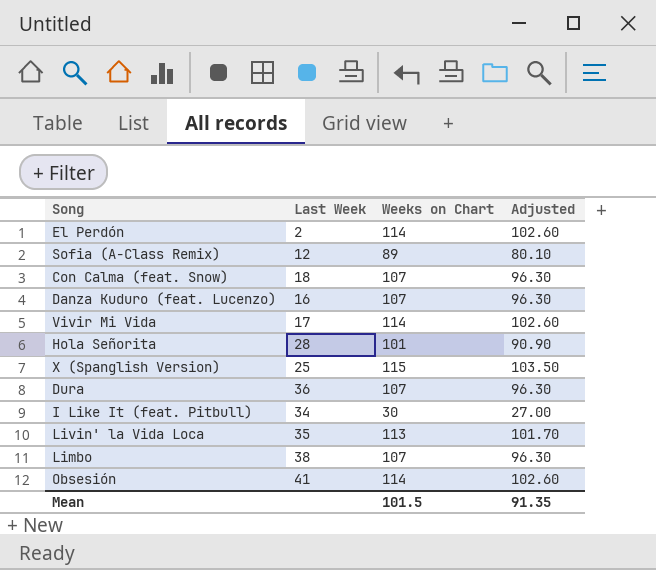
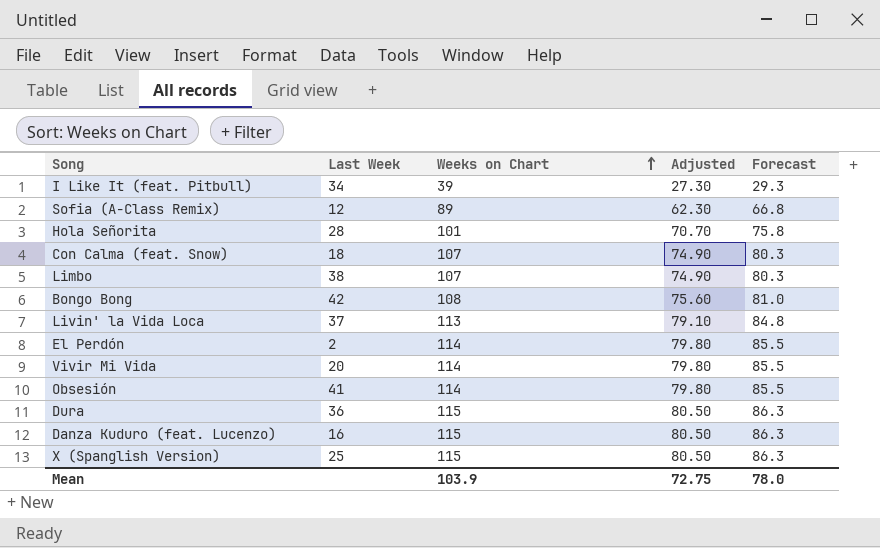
row order: none -> Weeks on Chart ascending
column Adjusted | formula: [Weeks on Chart] * 0.9 -> [Weeks on Chart] * 0.7
column Forecast | formula: none -> [Weeks on Chart] * 0.75
I Like It (feat. Pitbull) | Weeks on Chart: 30 -> 39
row Bongo Bong: none -> 42 | 108 | 75.60 | 81.0
Livin' la Vida Loca | Last Week: 35 -> 37
Vivir Mi Vida | Last Week: 17 -> 20
Dura | Weeks on Chart: 107 -> 115
Danza Kuduro (feat. Lucenzo) | Weeks on Chart: 107 -> 115
Mean | Weeks on Chart: 101.5 -> 103.9
Mean | Adjusted: 91.35 -> 72.75

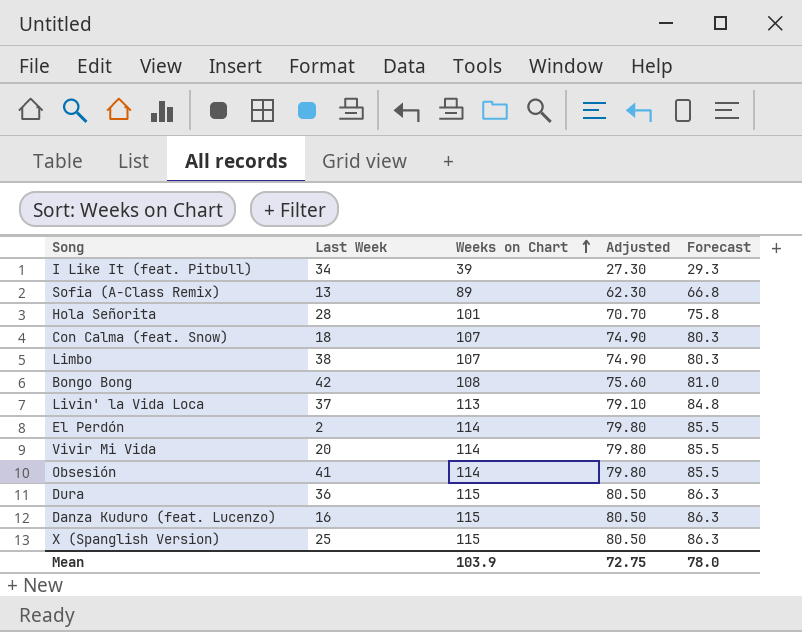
Sofia (A-Class Remix) | Last Week: 12 -> 13

